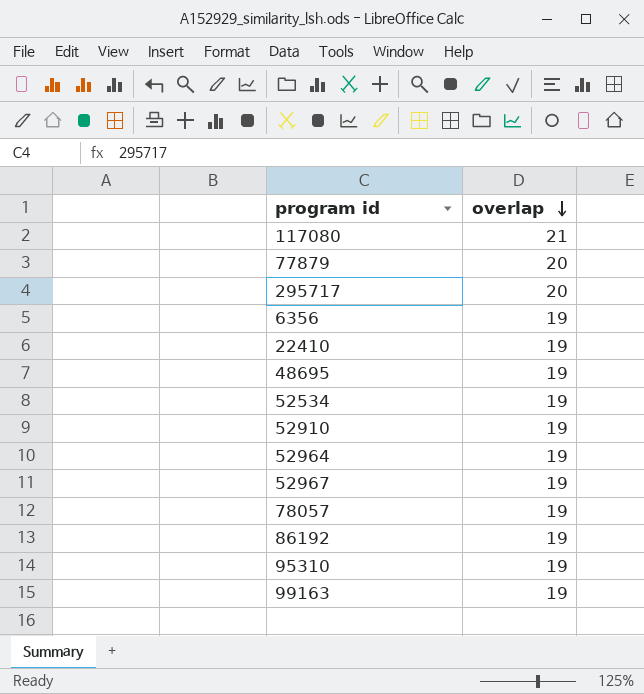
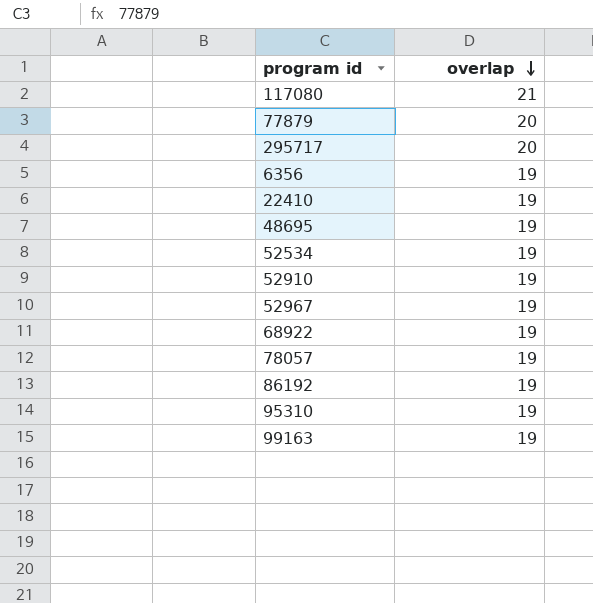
row 52964: 19 -> none
row 68922: none -> 19

